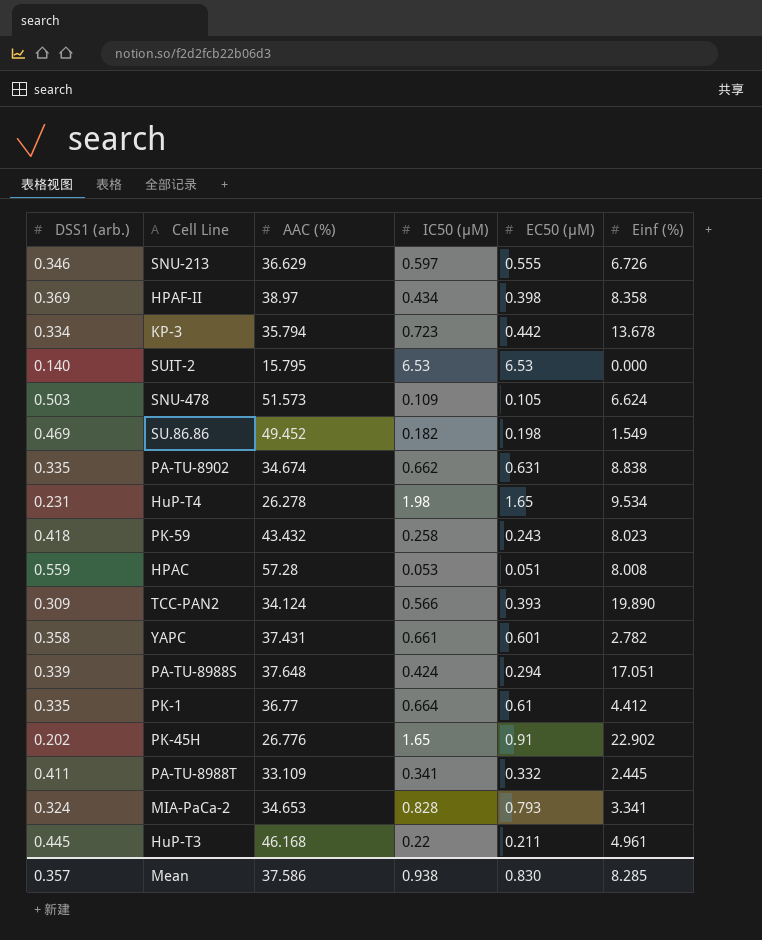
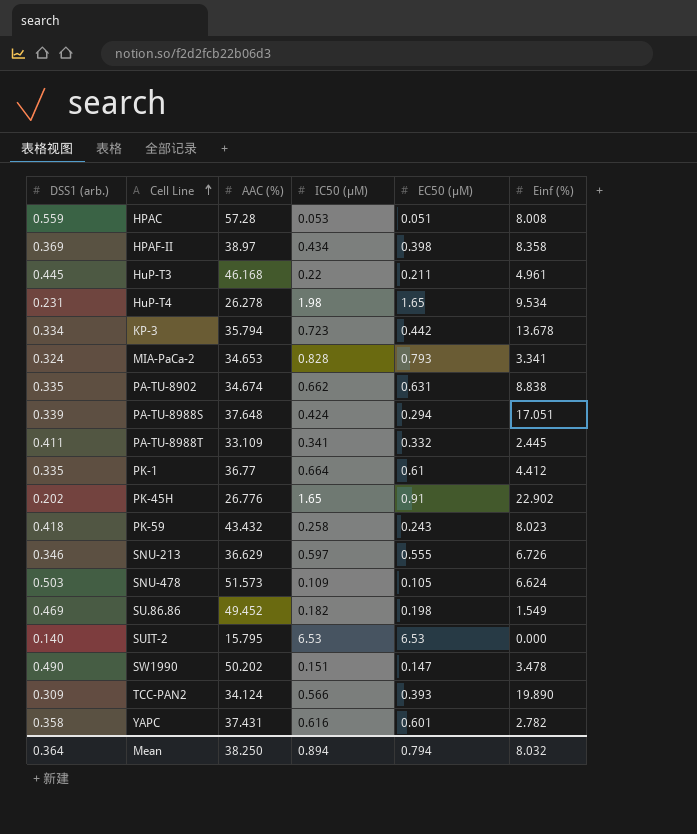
row order: none -> Cell Line ascending
row SW1990: none -> 0.490 | 50.202 | 0.151 | 0.147 | 3.478
YAPC | IC50 (µM): 0.661 -> 0.616
Mean | DSS1 (arb.): 0.357 -> 0.364
Mean | AAC (%): 37.586 -> 38.250
Mean | IC50 (µM): 0.938 -> 0.894
Mean | EC50 (µM): 0.830 -> 0.794
Mean | Einf (%): 8.285 -> 8.032

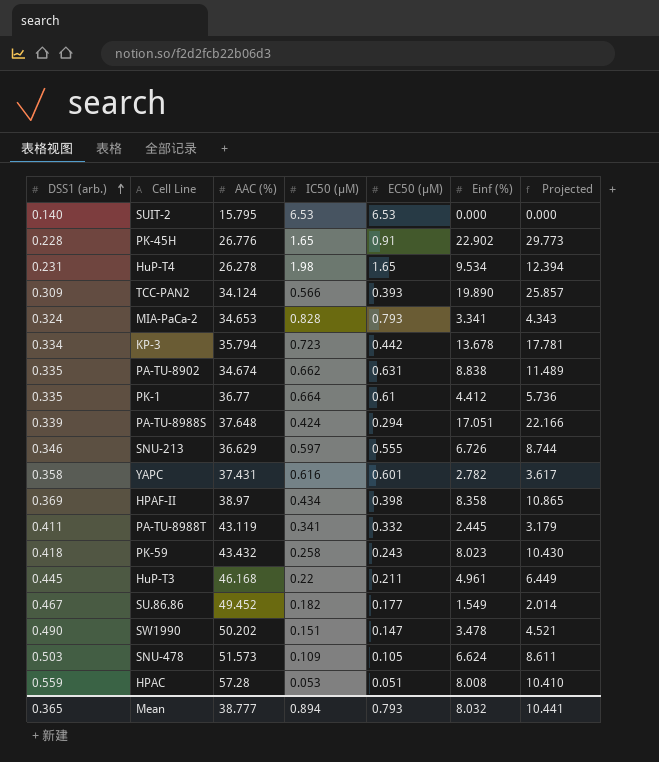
row order: Cell Line ascending -> DSS1 (arb.) ascending
column Projected | formula: none -> [Einf (%)] * 1.3
PK-45H | DSS1 (arb.): 0.202 -> 0.228
PA-TU-8988T | AAC (%): 33.109 -> 43.119
SU.86.86 | DSS1 (arb.): 0.469 -> 0.467
SU.86.86 | EC50 (µM): 0.198 -> 0.177
Mean | DSS1 (arb.): 0.364 -> 0.365
Mean | AAC (%): 38.250 -> 38.777
Mean | EC50 (µM): 0.794 -> 0.793

